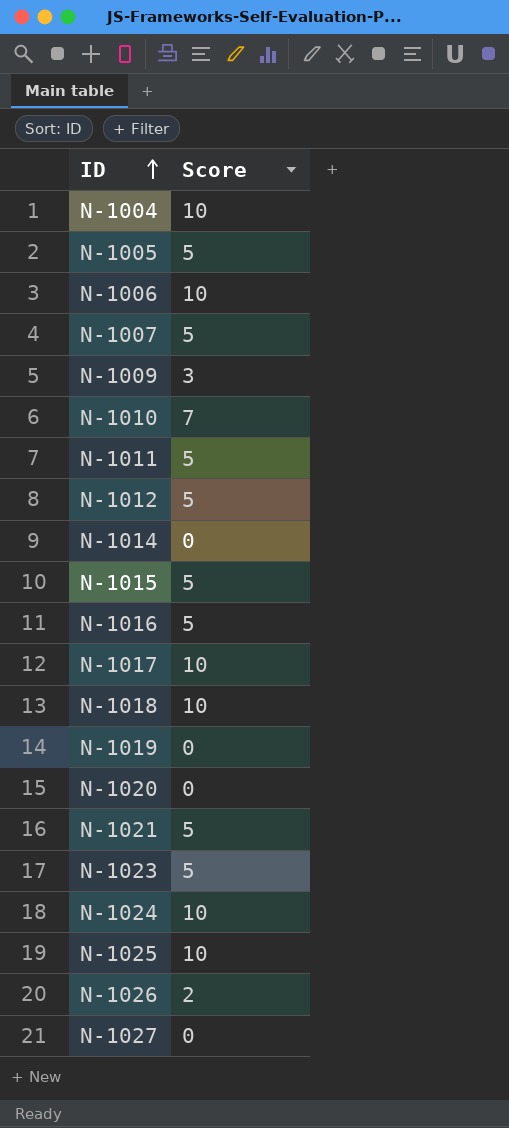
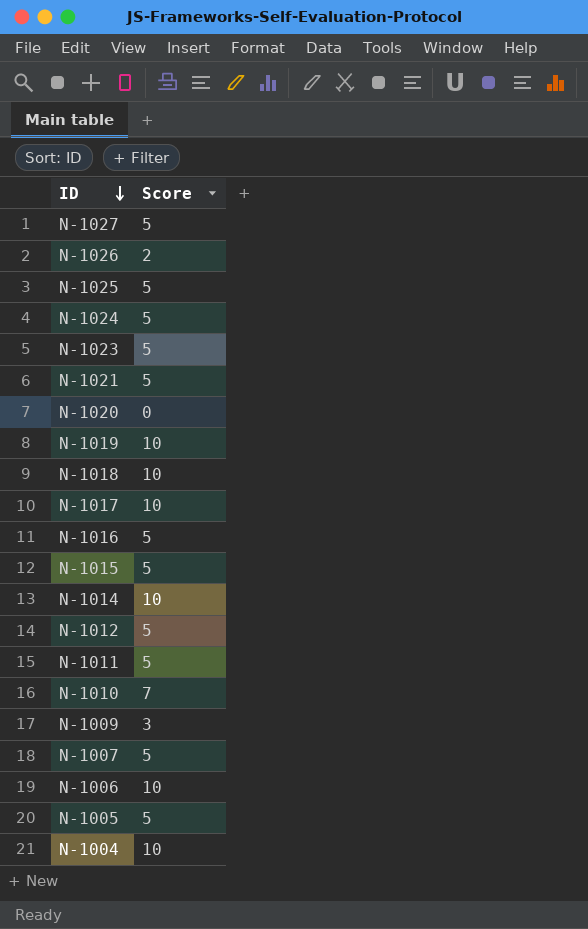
row order: ID ascending -> ID descending
N-1027 | Score: 0 -> 5
N-1025 | Score: 10 -> 5
N-1024 | Score: 10 -> 5
N-1019 | Score: 0 -> 10
N-1014 | Score: 0 -> 10

